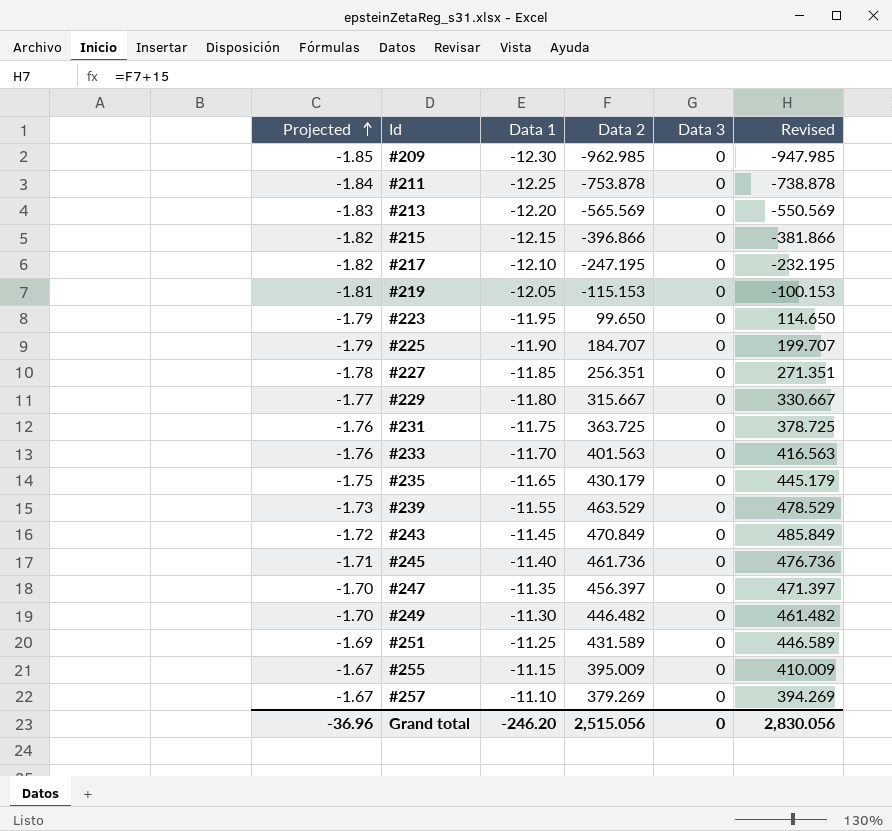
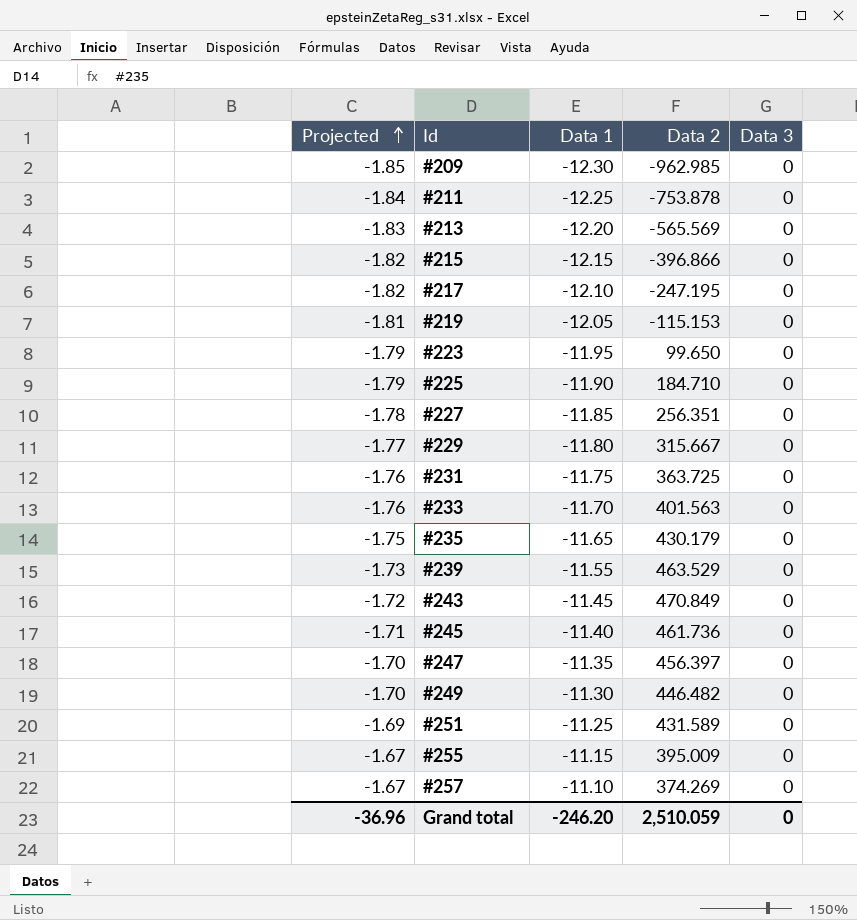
column Revised | formula: [Data 2] + 15 -> none
#225 | Data 2: 184.707 -> 184.710
#257 | Data 2: 379.269 -> 374.269
Grand total | Data 2: 2,515.056 -> 2,510.059

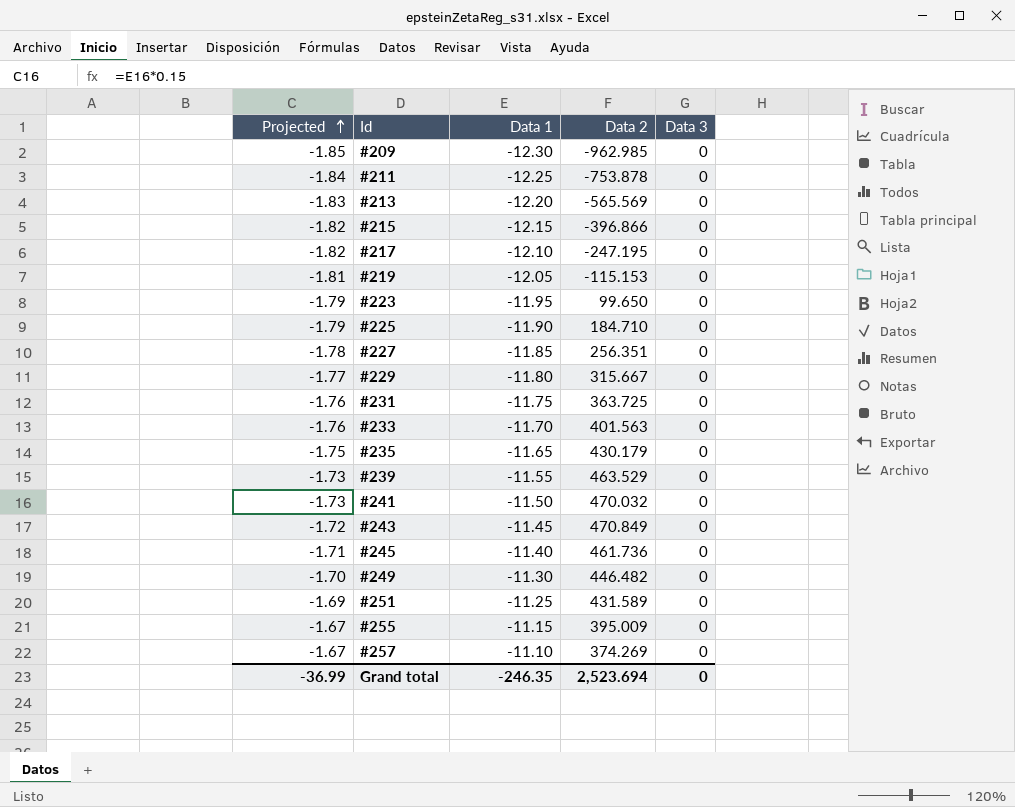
row #247: -1.70 | -11.35 | 456.397 | 0 -> none
row #241: none -> -1.73 | -11.50 | 470.032 | 0
Grand total | Projected: -36.96 -> -36.99
Grand total | Data 1: -246.20 -> -246.35
Grand total | Data 2: 2,510.059 -> 2,523.694

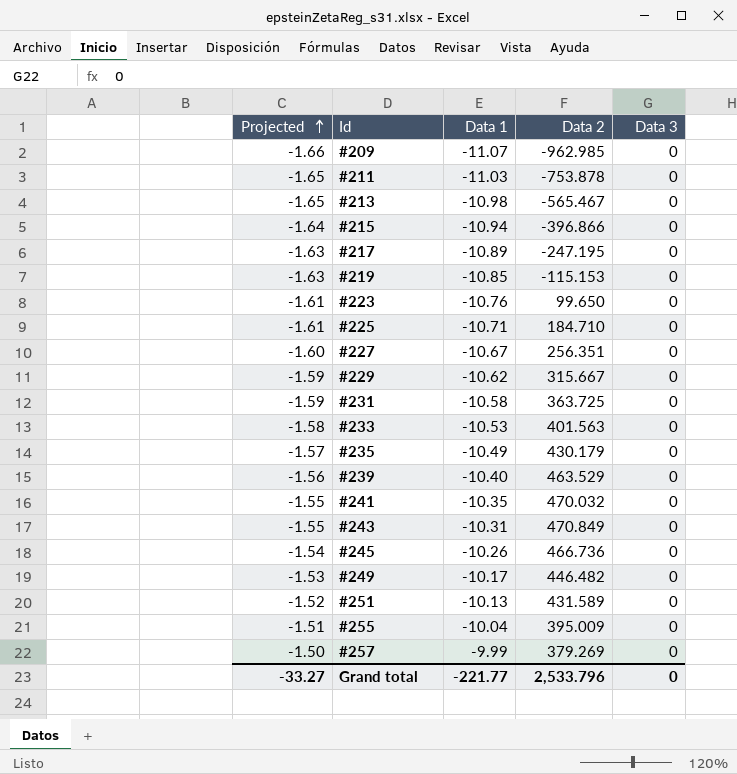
#209 | Projected: -1.85 -> -1.66
#209 | Data 1: -12.30 -> -11.07
#211 | Projected: -1.84 -> -1.65
#211 | Data 1: -12.25 -> -11.03
#213 | Projected: -1.83 -> -1.65
#213 | Data 1: -12.20 -> -10.98
#213 | Data 2: -565.569 -> -565.467
#215 | Projected: -1.82 -> -1.64
#215 | Data 1: -12.15 -> -10.94
#217 | Projected: -1.82 -> -1.63
#217 | Data 1: -12.10 -> -10.89
#219 | Projected: -1.81 -> -1.63
#219 | Data 1: -12.05 -> -10.85
#223 | Projected: -1.79 -> -1.61
#223 | Data 1: -11.95 -> -10.76
#225 | Projected: -1.79 -> -1.61
#225 | Data 1: -11.90 -> -10.71
#227 | Projected: -1.78 -> -1.60
#227 | Data 1: -11.85 -> -10.67
#229 | Projected: -1.77 -> -1.59
#229 | Data 1: -11.80 -> -10.62
#231 | Projected: -1.76 -> -1.59
#231 | Data 1: -11.75 -> -10.58
#233 | Projected: -1.76 -> -1.58
#233 | Data 1: -11.70 -> -10.53
#235 | Projected: -1.75 -> -1.57
#235 | Data 1: -11.65 -> -10.49
#239 | Projected: -1.73 -> -1.56
#239 | Data 1: -11.55 -> -10.40
#241 | Projected: -1.73 -> -1.55
#241 | Data 1: -11.50 -> -10.35
#243 | Projected: -1.72 -> -1.55
#243 | Data 1: -11.45 -> -10.31
#245 | Projected: -1.71 -> -1.54
#245 | Data 1: -11.40 -> -10.26
#245 | Data 2: 461.736 -> 466.736
#249 | Projected: -1.70 -> -1.53
#249 | Data 1: -11.30 -> -10.17
#251 | Projected: -1.69 -> -1.52
#251 | Data 1: -11.25 -> -10.13
#255 | Projected: -1.67 -> -1.51
#255 | Data 1: -11.15 -> -10.04
#257 | Projected: -1.67 -> -1.50
#257 | Data 1: -11.10 -> -9.99
#257 | Data 2: 374.269 -> 379.269
Grand total | Projected: -36.99 -> -33.27
Grand total | Data 1: -246.35 -> -221.77
Grand total | Data 2: 2,523.694 -> 2,533.796

